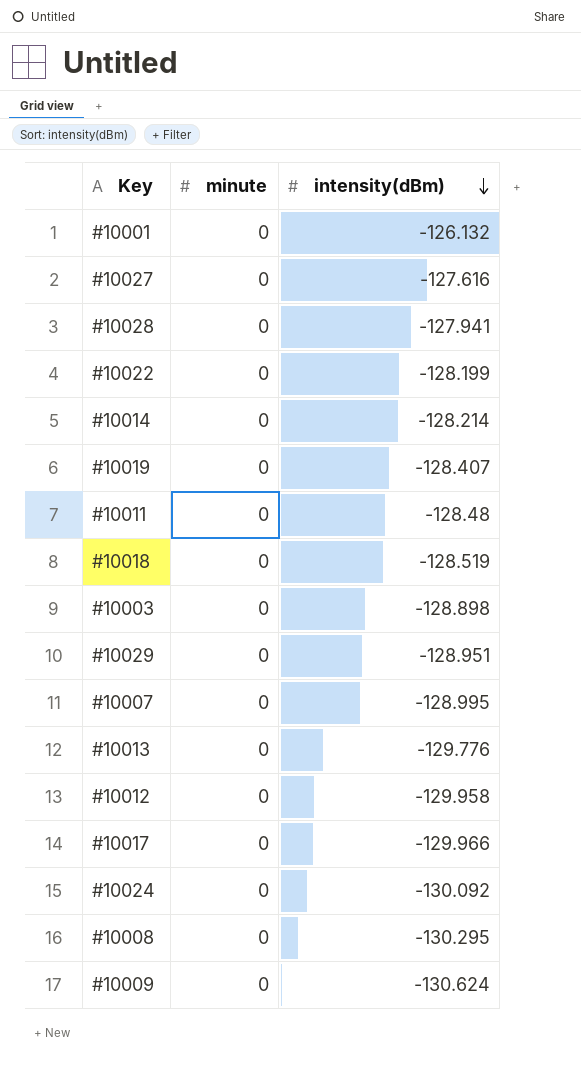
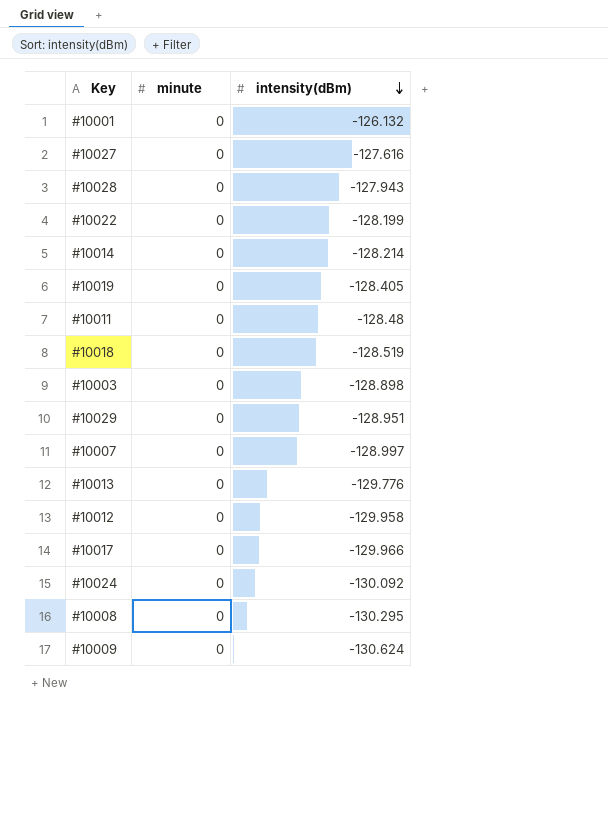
#10028 | intensity(dBm): -127.941 -> -127.943
#10019 | intensity(dBm): -128.407 -> -128.405
#10007 | intensity(dBm): -128.995 -> -128.997

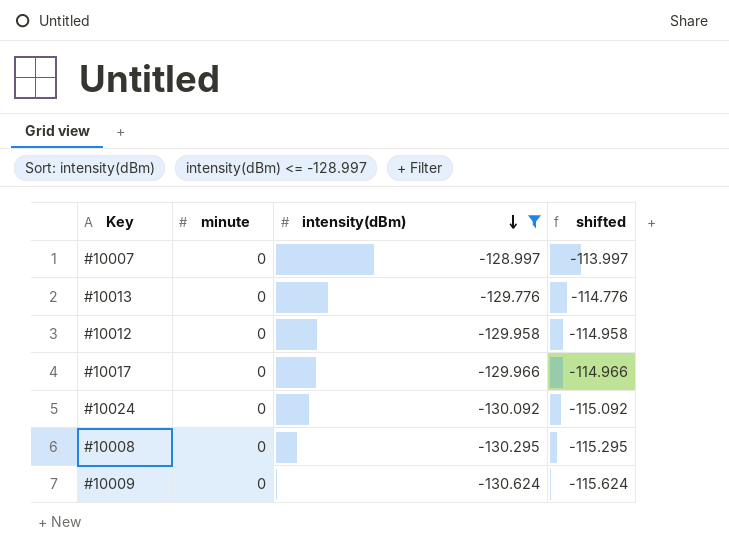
filter: none -> intensity(dBm) <= -128.997
column shifted | formula: none -> [intensity(dBm)] + 15

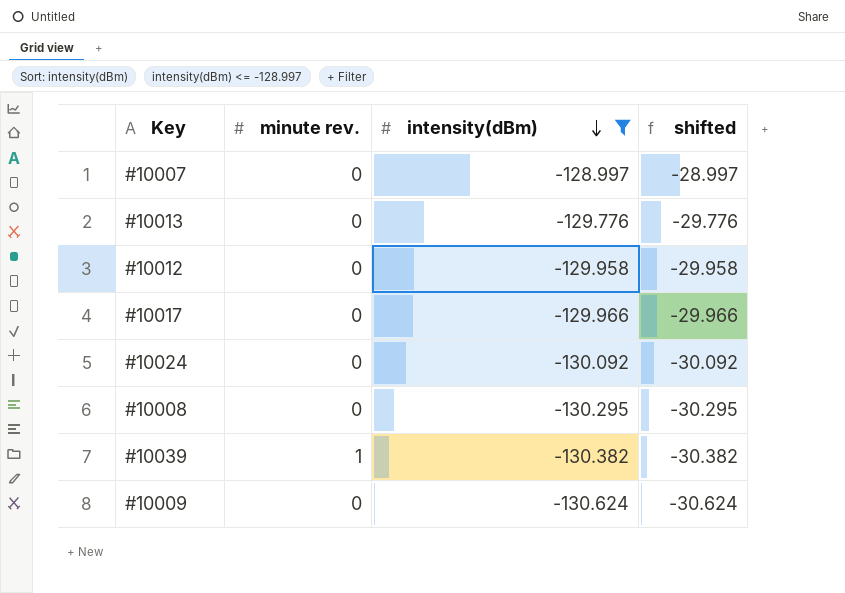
column name: minute -> minute rev.
column shifted | formula: [intensity(dBm)] + 15 -> [intensity(dBm)] + 100
row #10039: none -> 1 | -130.382 | -30.382

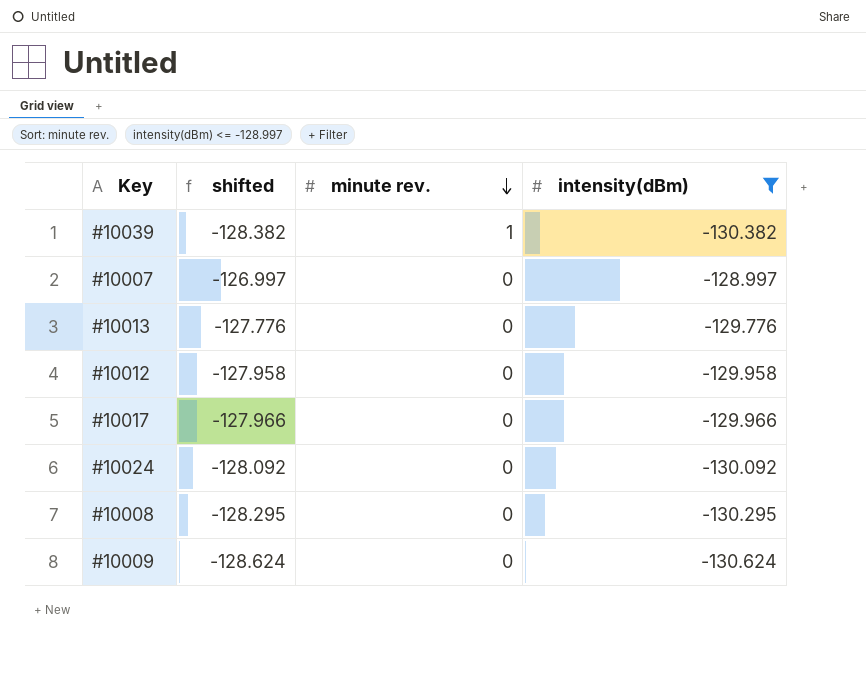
row order: intensity(dBm) descending -> minute rev. descending
column shifted | formula: [intensity(dBm)] + 100 -> [intensity(dBm)] + 2
column shifted | position: 4 -> 2

